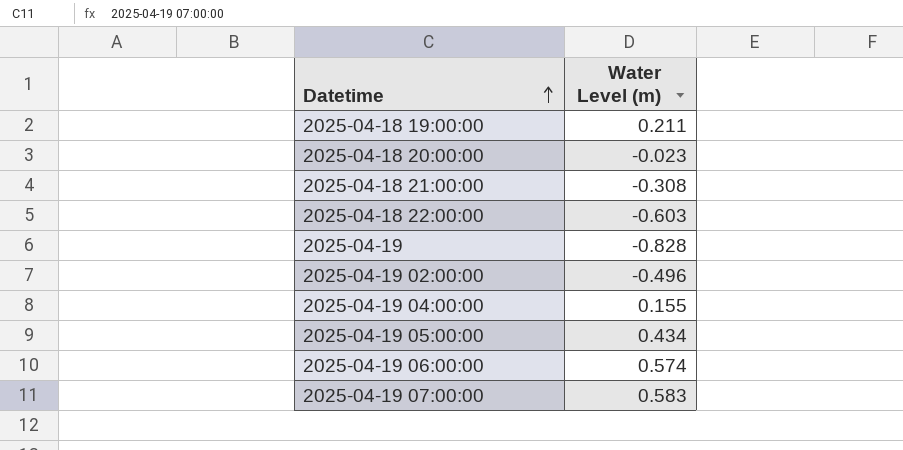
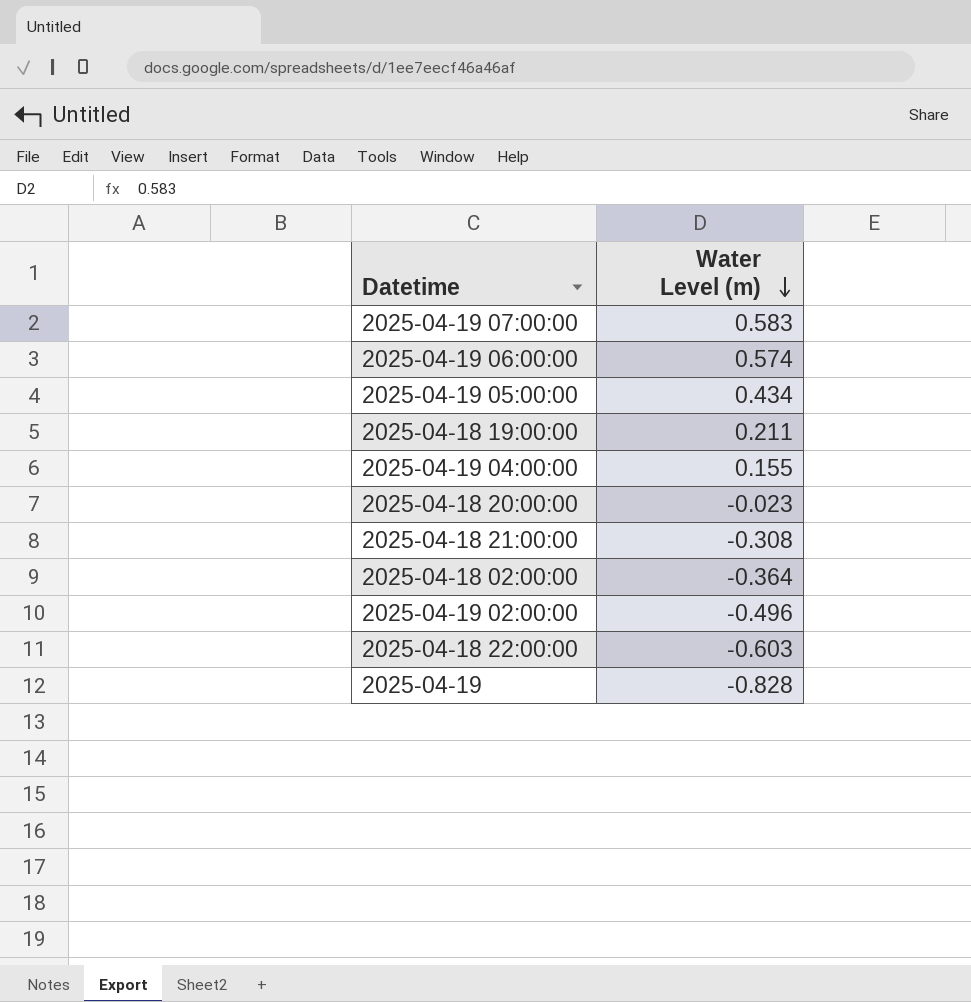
row order: Datetime ascending -> Water Level (m) descending
row 2025-04-18 02:00:00: none -> -0.364

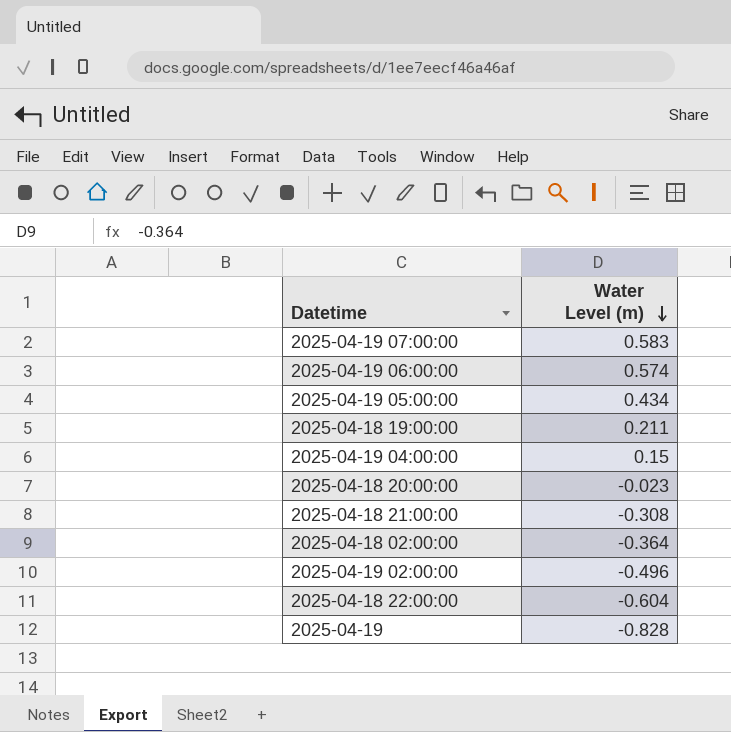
2025-04-19 04:00:00 | Water Level (m): 0.155 -> 0.15
2025-04-18 22:00:00 | Water Level (m): -0.603 -> -0.604

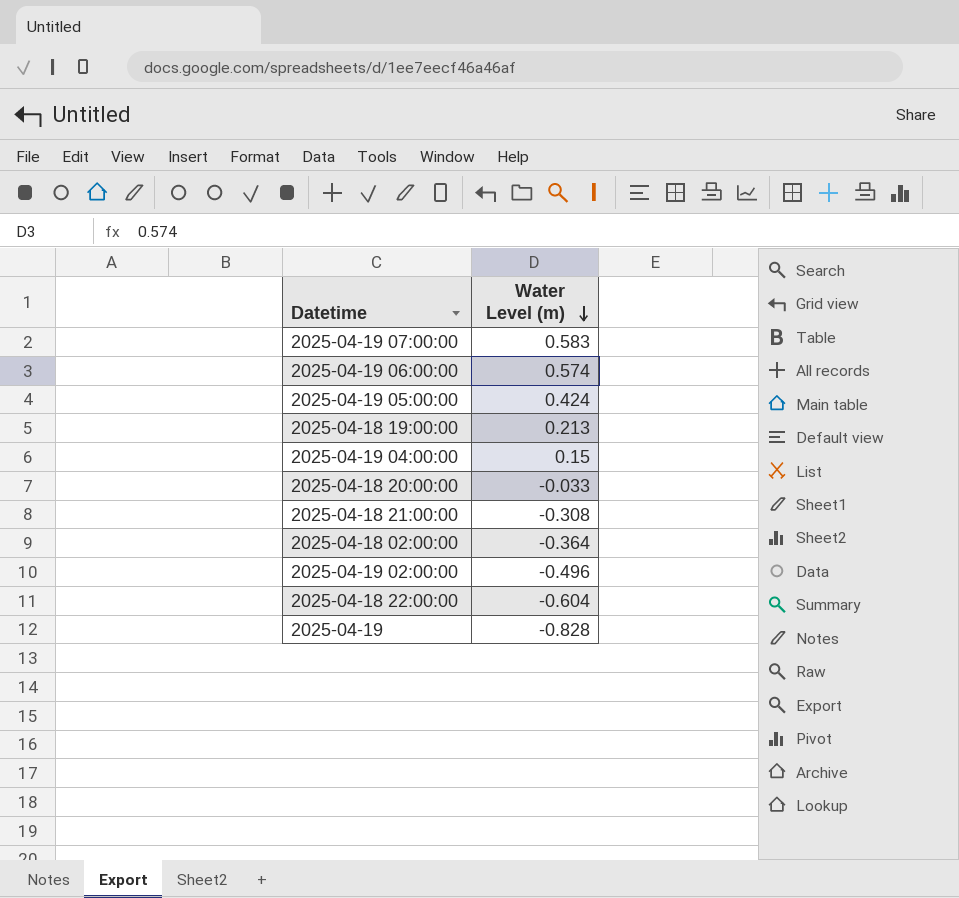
2025-04-19 05:00:00 | Water Level (m): 0.434 -> 0.424
2025-04-18 19:00:00 | Water Level (m): 0.211 -> 0.213
2025-04-18 20:00:00 | Water Level (m): -0.023 -> -0.033

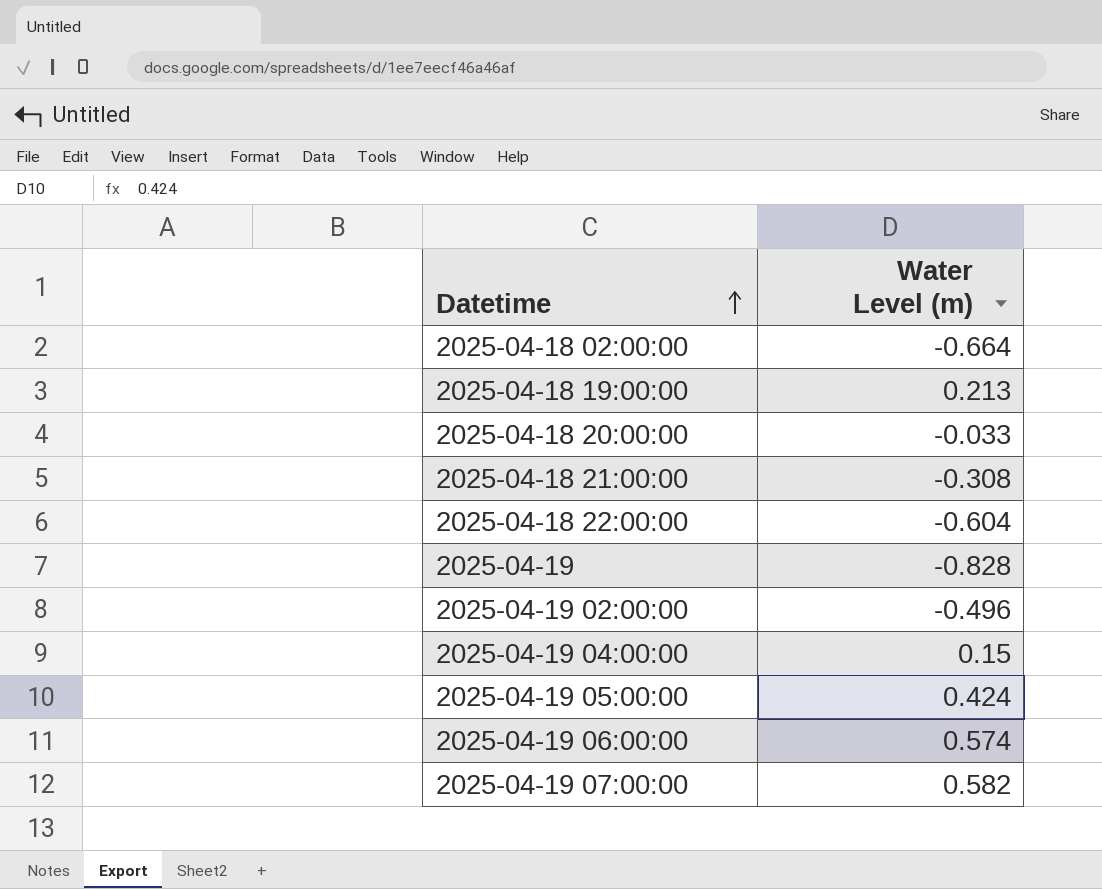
row order: Water Level (m) descending -> Datetime ascending
2025-04-18 02:00:00 | Water Level (m): -0.364 -> -0.664
2025-04-19 07:00:00 | Water Level (m): 0.583 -> 0.582

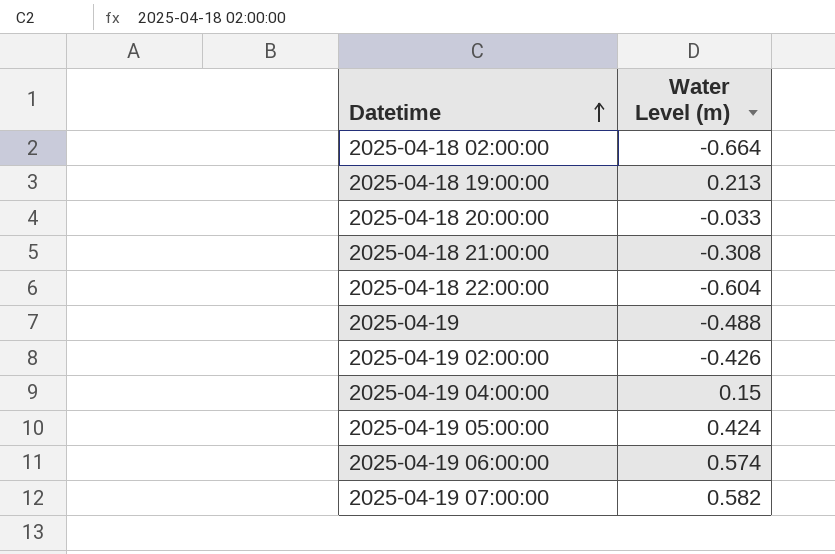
2025-04-19 | Water Level (m): -0.828 -> -0.488
2025-04-19 02:00:00 | Water Level (m): -0.496 -> -0.426

